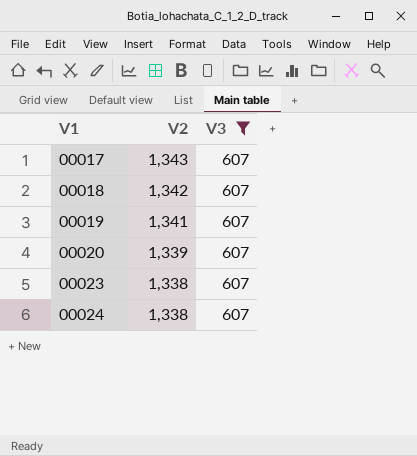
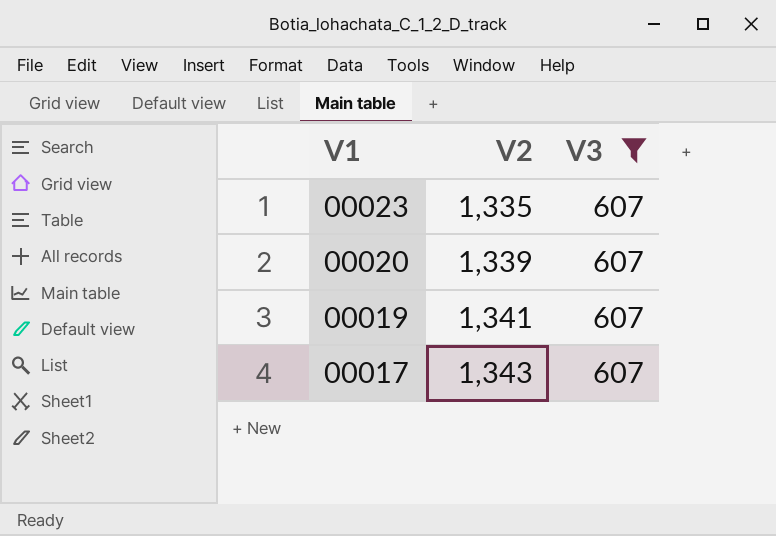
row order: V1 ascending -> V1 descending
row 00018: 1,342 | 607 -> none
row 00024: 1,338 | 607 -> none
00023 | V2: 1,338 -> 1,335

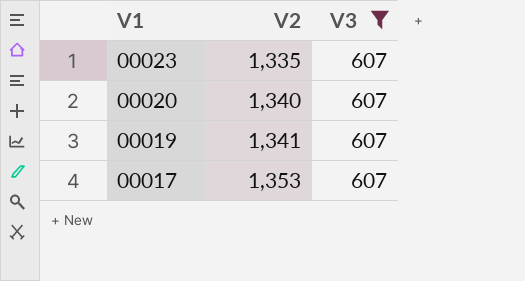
00020 | V2: 1,339 -> 1,340
00017 | V2: 1,343 -> 1,353

